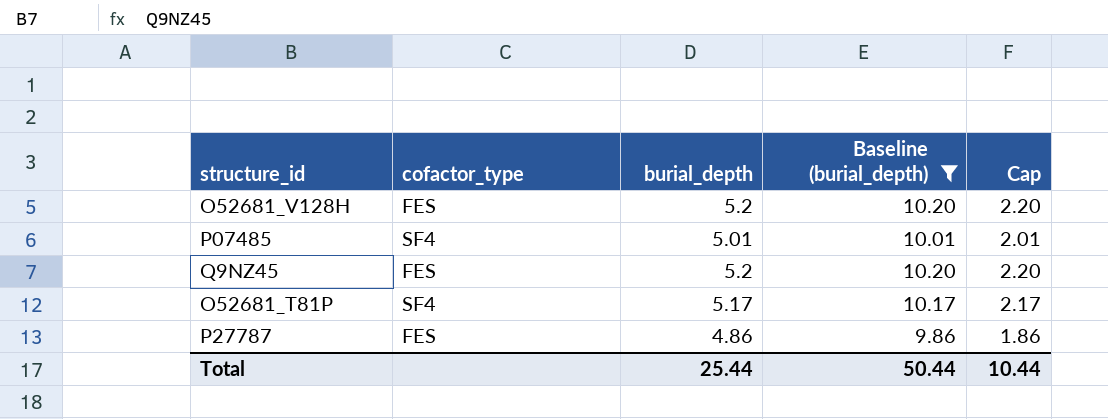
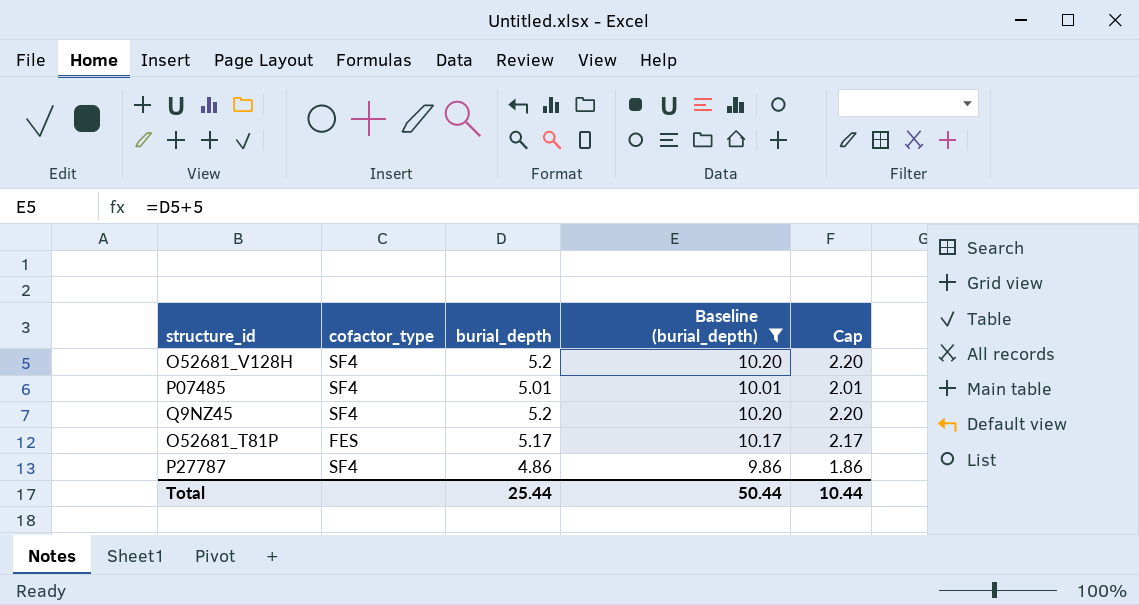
O52681_V128H | cofactor_type: FES -> SF4
Q9NZ45 | cofactor_type: FES -> SF4
O52681_T81P | cofactor_type: SF4 -> FES
P27787 | cofactor_type: FES -> SF4

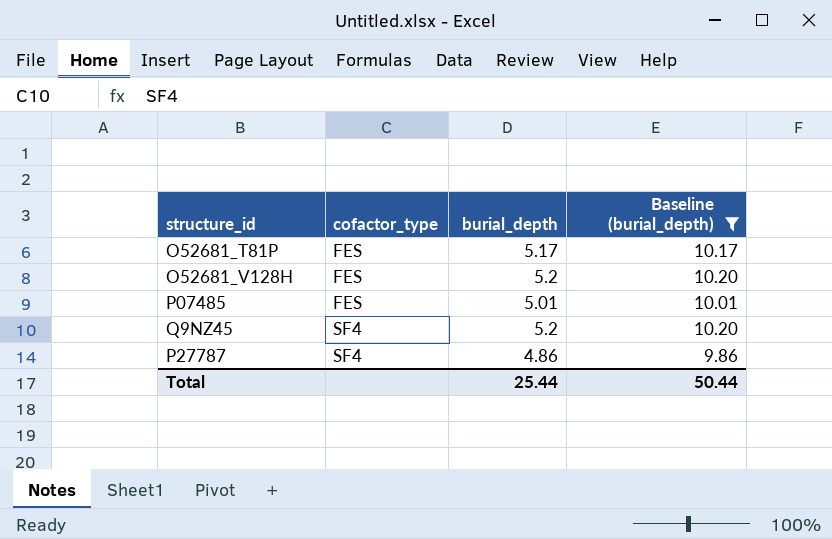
row order: none -> cofactor_type ascending
column Cap | formula: [burial_depth] - 3 -> none
O52681_V128H | cofactor_type: SF4 -> FES
P07485 | cofactor_type: SF4 -> FES

